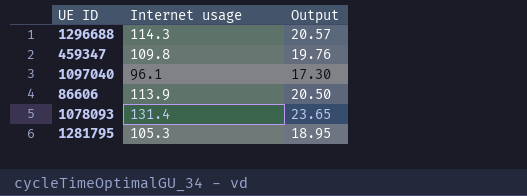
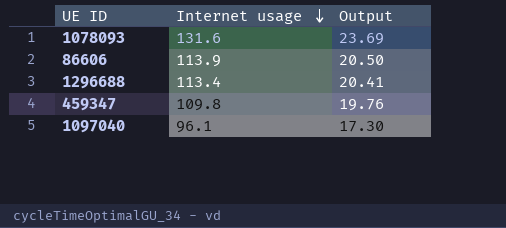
row order: none -> Internet usage descending
row 1281795: 105.3 | 18.95 -> none
1078093 | Internet usage: 131.4 -> 131.6
1078093 | Output: 23.65 -> 23.69
1296688 | Internet usage: 114.3 -> 113.4
1296688 | Output: 20.57 -> 20.41

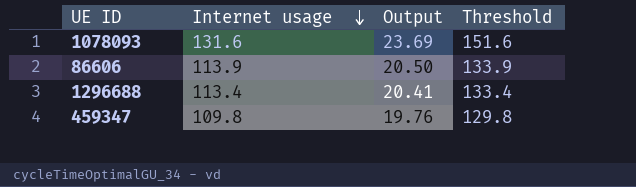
column Threshold | formula: none -> [Internet usage] + 20
row 1097040: 96.1 | 17.30 -> none

